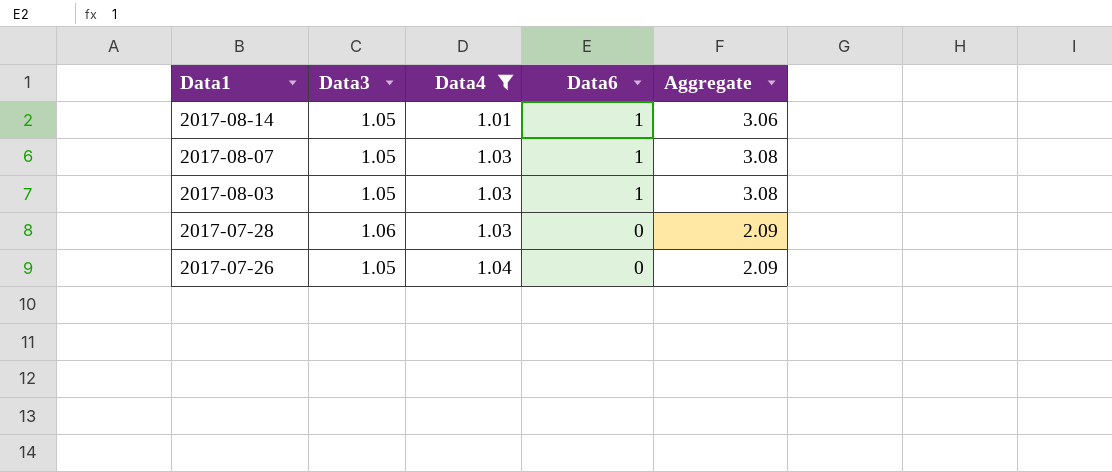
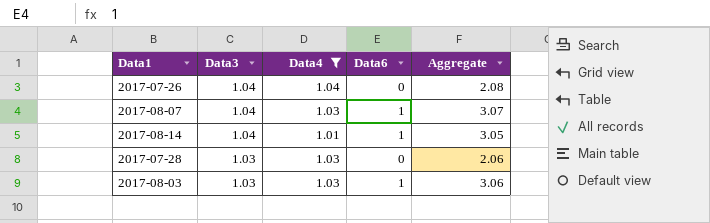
row order: Data1 descending -> Data3 descending
2017-07-26 | Data3: 1.05 -> 1.04
2017-07-26 | Aggregate: 2.09 -> 2.08
2017-08-07 | Data3: 1.05 -> 1.04
2017-08-07 | Aggregate: 3.08 -> 3.07
2017-08-14 | Data3: 1.05 -> 1.04
2017-08-14 | Aggregate: 3.06 -> 3.05
2017-07-28 | Data3: 1.06 -> 1.03
2017-07-28 | Aggregate: 2.09 -> 2.06
2017-08-03 | Data3: 1.05 -> 1.03
2017-08-03 | Aggregate: 3.08 -> 3.06

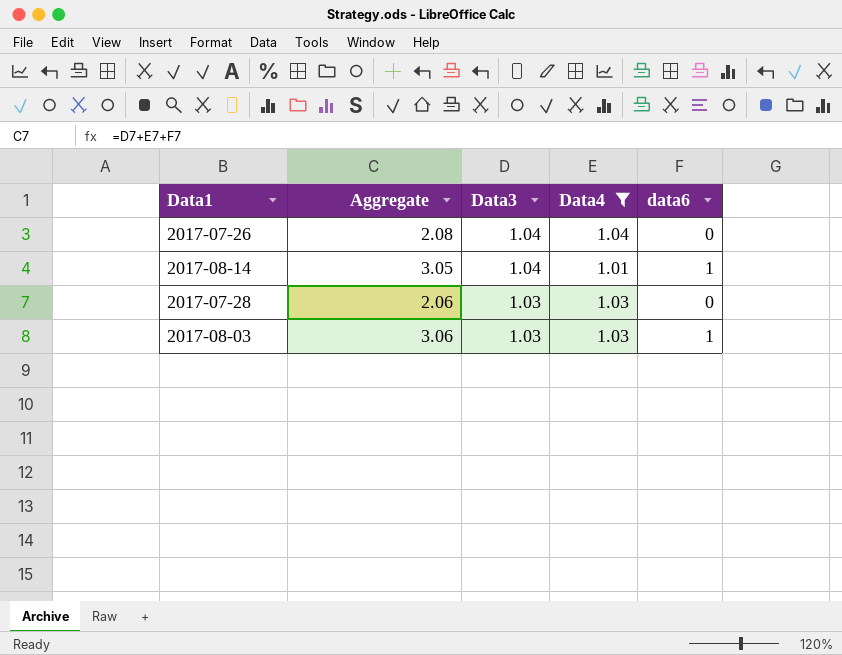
column Aggregate | position: 5 -> 2
column name: Data6 -> data6
row 2017-08-07: 1.04 | 1.03 | 1 | 3.07 -> none

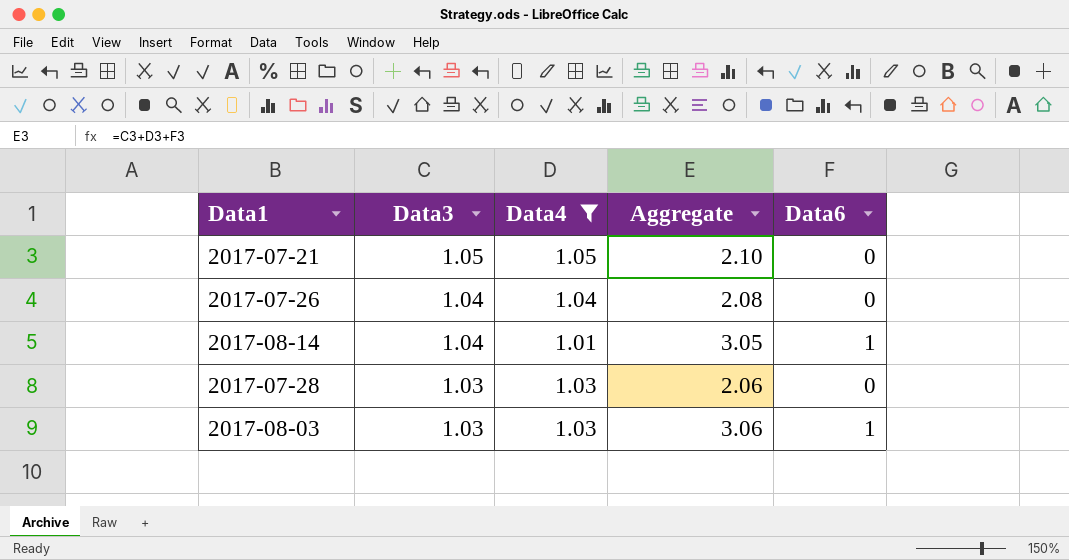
column Aggregate | position: 2 -> 4
column name: data6 -> Data6
row 2017-07-21: none -> 1.05 | 1.05 | 2.10 | 0

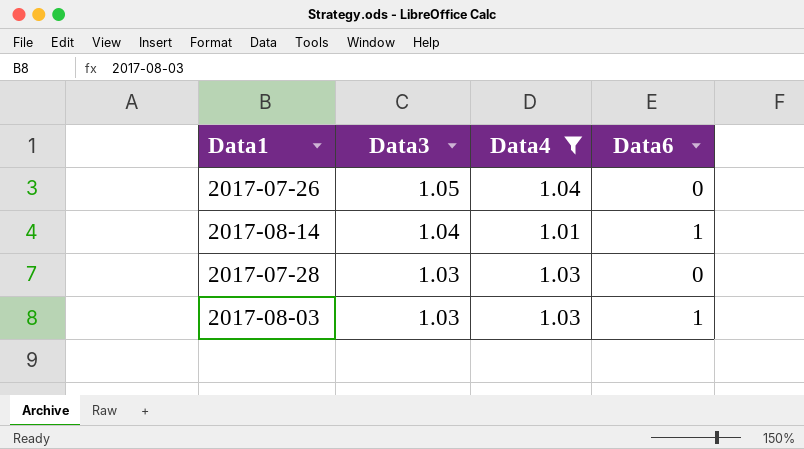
column Aggregate | formula: [Data3] + [Data4] + [Data6] -> none
row 2017-07-21: 1.05 | 1.05 | 2.10 | 0 -> none
2017-07-26 | Data3: 1.04 -> 1.05

